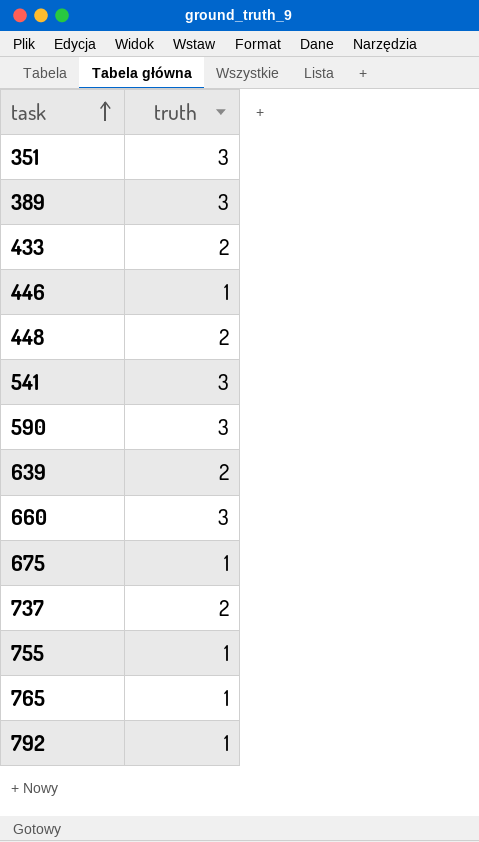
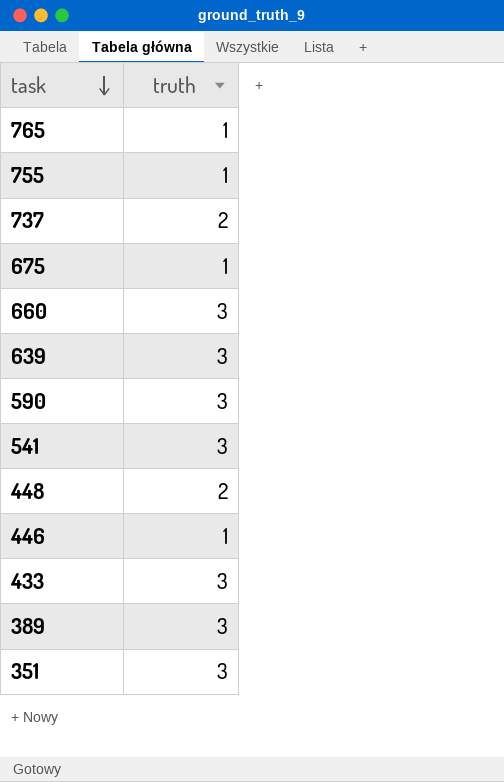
row order: task ascending -> task descending
row 792: 1 -> none
639 | truth: 2 -> 3
433 | truth: 2 -> 3

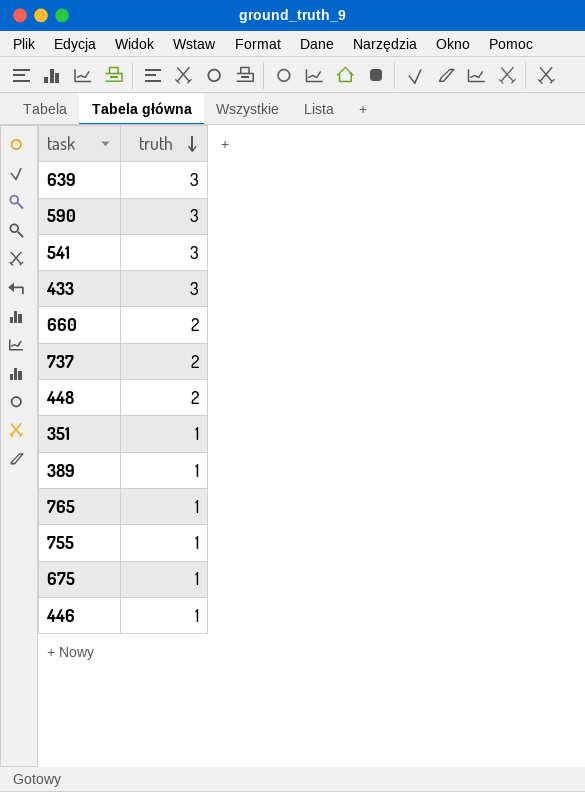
row order: task descending -> truth descending
660 | truth: 3 -> 2
351 | truth: 3 -> 1
389 | truth: 3 -> 1

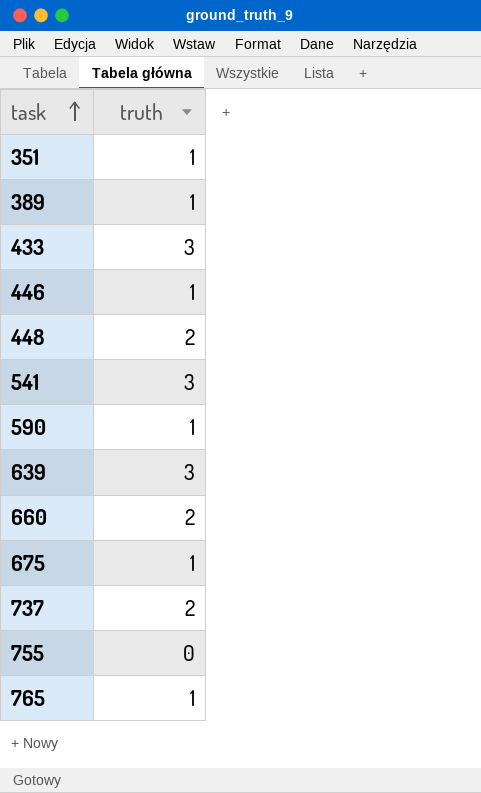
row order: truth descending -> task ascending
590 | truth: 3 -> 1
755 | truth: 1 -> 0

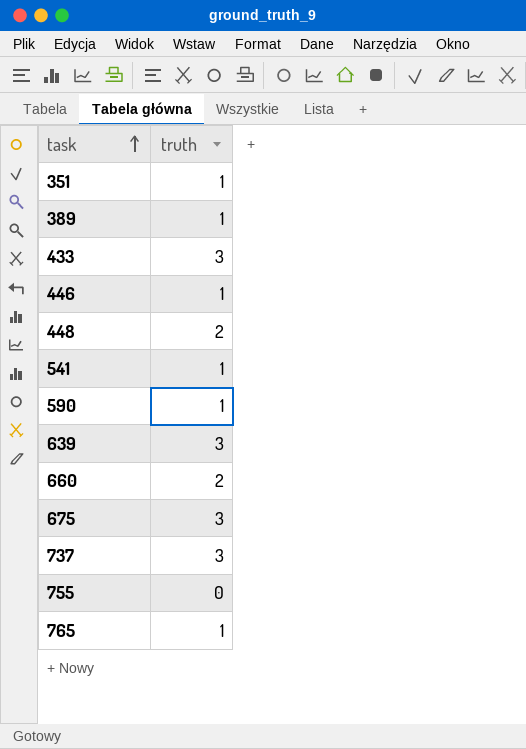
541 | truth: 3 -> 1
675 | truth: 1 -> 3
737 | truth: 2 -> 3

